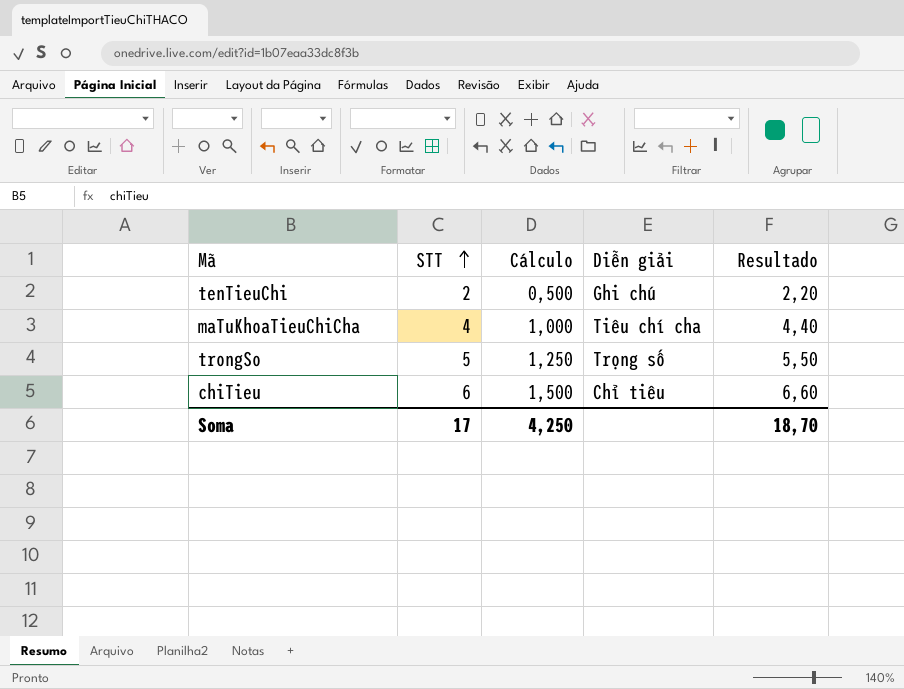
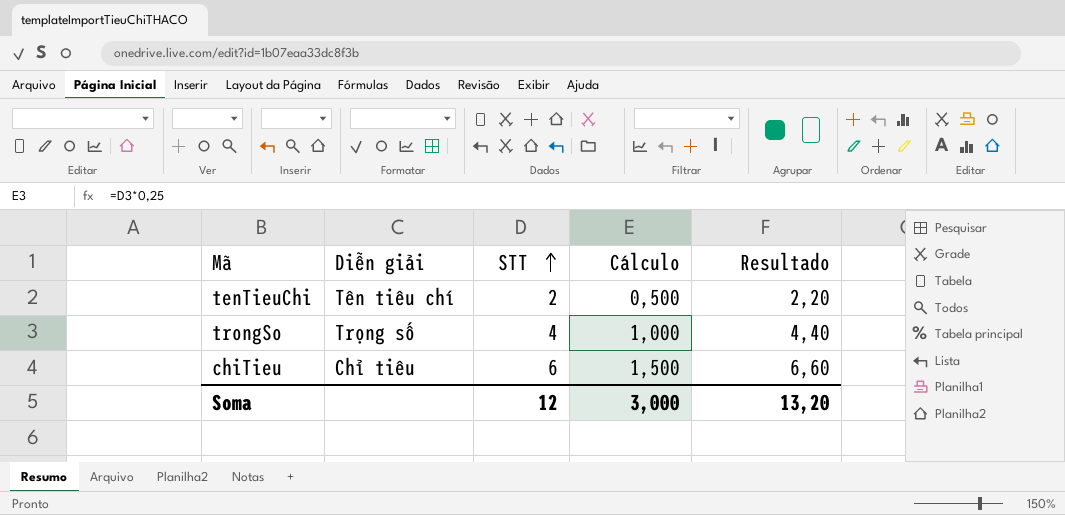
column Diễn giải | position: 4 -> 2
row maTuKhoaTieuChiCha: 4 | 1,000 | Tiêu chí cha | 4,40 -> none
tenTieuChi | Diễn giải: Ghi chú -> Tên tiêu chí
trongSo | STT: 5 -> 4
trongSo | Cálculo: 1,250 -> 1,000
trongSo | Resultado: 5,50 -> 4,40
Soma | STT: 17 -> 12
Soma | Cálculo: 4,250 -> 3,000
Soma | Resultado: 18,70 -> 13,20

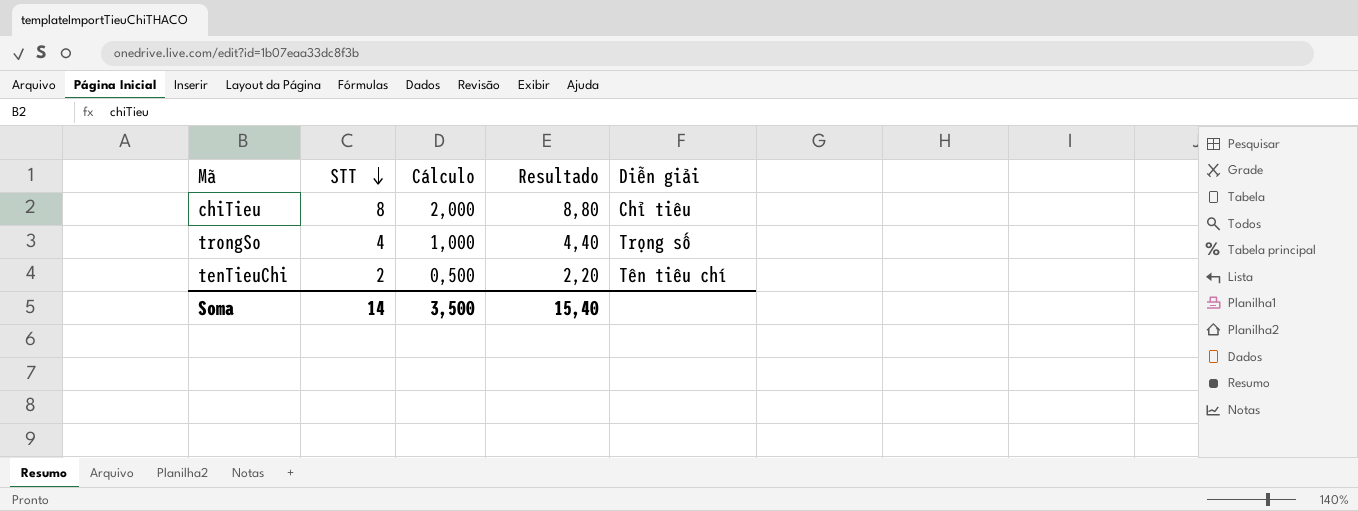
row order: STT ascending -> STT descending
column Diễn giải | position: 2 -> 5
chiTieu | STT: 6 -> 8
chiTieu | Cálculo: 1,500 -> 2,000
chiTieu | Resultado: 6,60 -> 8,80
Soma | STT: 12 -> 14
Soma | Cálculo: 3,000 -> 3,500
Soma | Resultado: 13,20 -> 15,40

